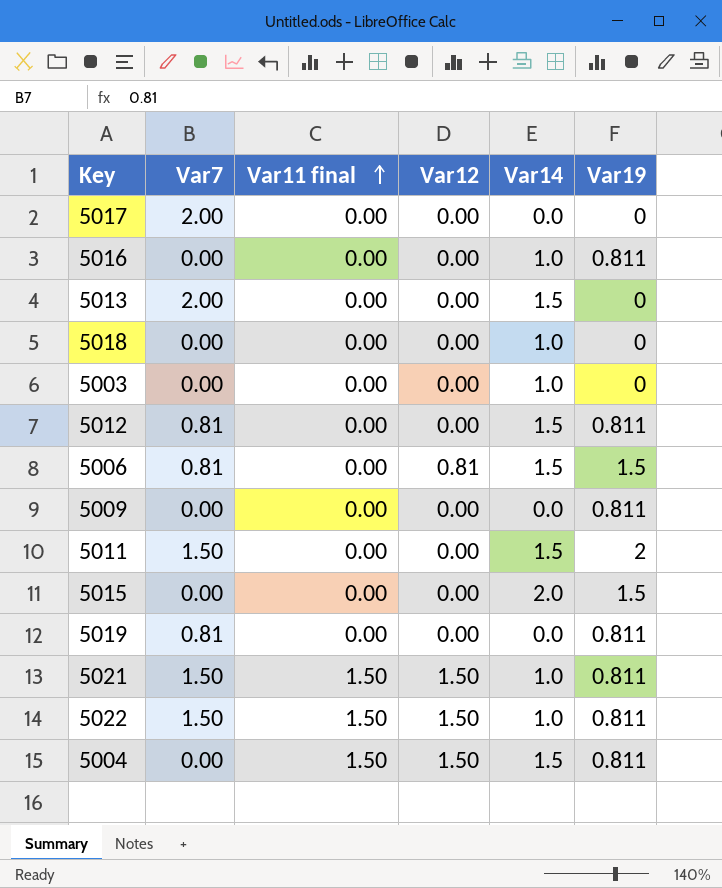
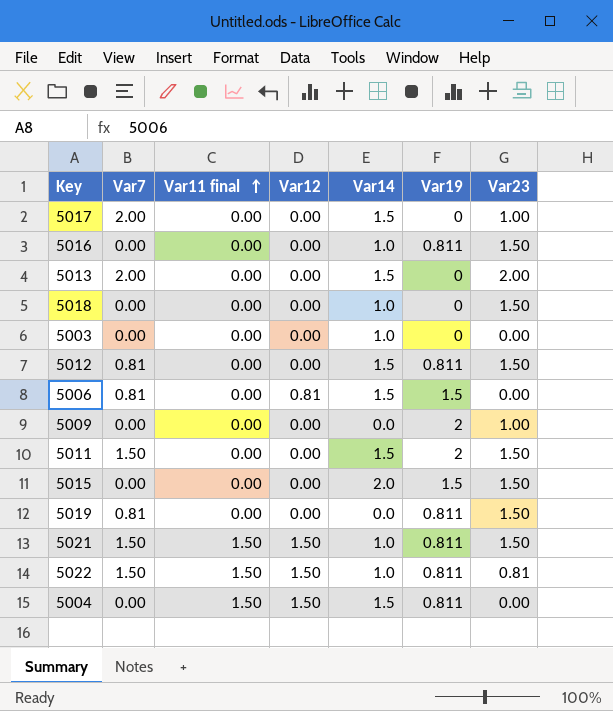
column Var23 | position: none -> 7
5017 | Var14: 0.0 -> 1.5
5009 | Var19: 0.811 -> 2

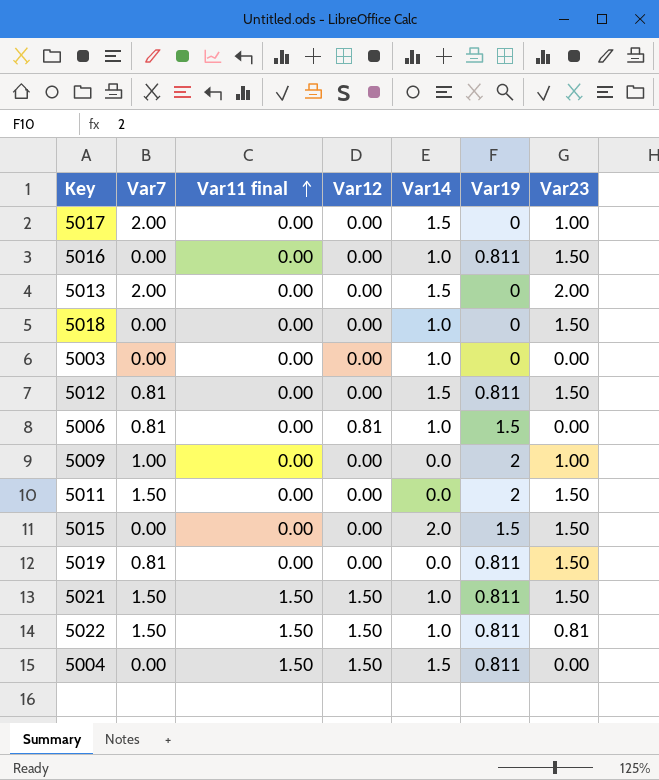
5006 | Var14: 1.5 -> 1.0
5009 | Var7: 0.00 -> 1.00
5011 | Var14: 1.5 -> 0.0

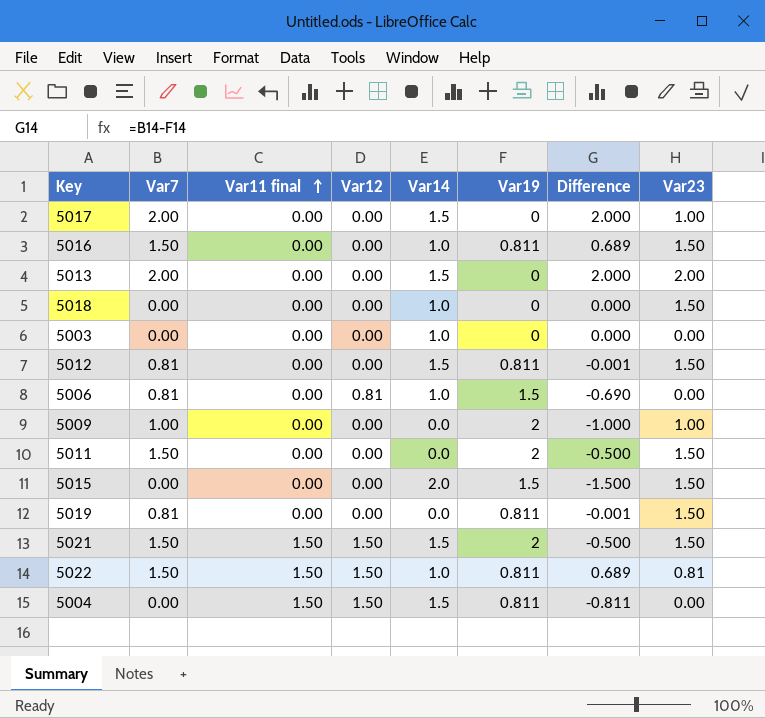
column Difference | formula: none -> [Var7] - [Var19]
5016 | Var7: 0.00 -> 1.50
5021 | Var14: 1.0 -> 1.5
5021 | Var19: 0.811 -> 2

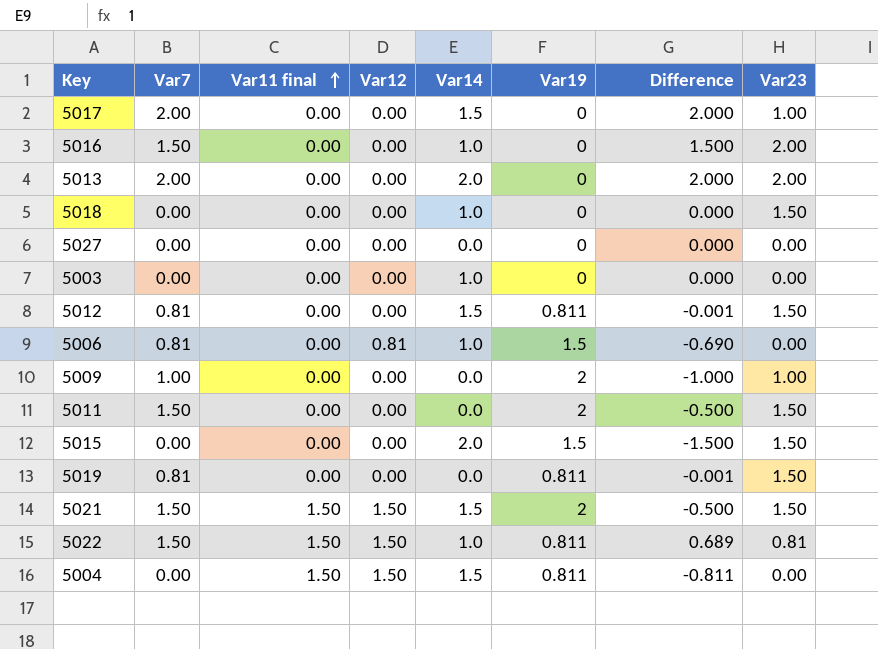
5016 | Var19: 0.811 -> 0
5016 | Difference: 0.689 -> 1.500
5016 | Var23: 1.50 -> 2.00
5013 | Var14: 1.5 -> 2.0
row 5027: none -> 0.00 | 0.00 | 0.00 | 0.0 | 0 | 0.000 | 0.00

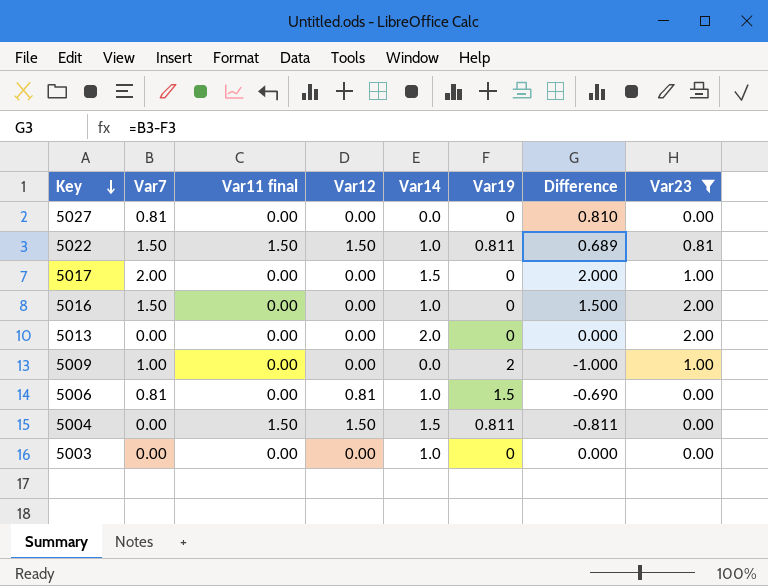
filter: none -> Var23 != 1.50
row order: Var11 final ascending -> Key descending
5027 | Var7: 0.00 -> 0.81
5027 | Difference: 0.000 -> 0.810
5013 | Var7: 2.00 -> 0.00
5013 | Difference: 2.000 -> 0.000

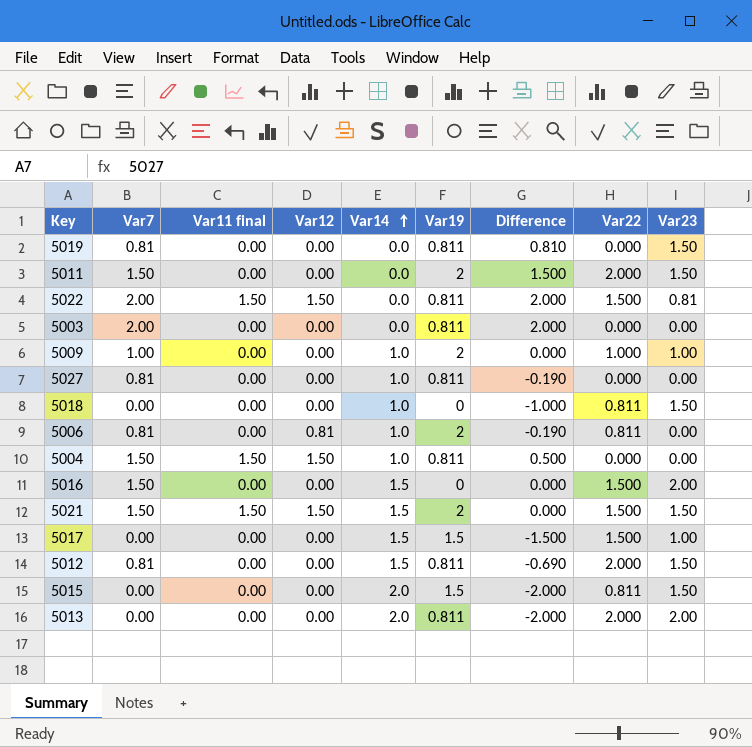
filter: Var23 != 1.50 -> none
row order: Key descending -> Var14 ascending
column Difference | formula: [Var7] - [Var19] -> [Var7] - [Var14]
column Var22 | position: none -> 8
5022 | Var7: 1.50 -> 2.00
5022 | Var14: 1.0 -> 0.0
5003 | Var7: 0.00 -> 2.00
5003 | Var14: 1.0 -> 0.0
5003 | Var19: 0 -> 0.811
5009 | Var14: 0.0 -> 1.0
5027 | Var14: 0.0 -> 1.0
5027 | Var19: 0 -> 0.811
5006 | Var19: 1.5 -> 2
5004 | Var7: 0.00 -> 1.50
5004 | Var14: 1.5 -> 1.0
5016 | Var14: 1.0 -> 1.5
5017 | Var7: 2.00 -> 0.00
5017 | Var19: 0 -> 1.5
5013 | Var19: 0 -> 0.811

